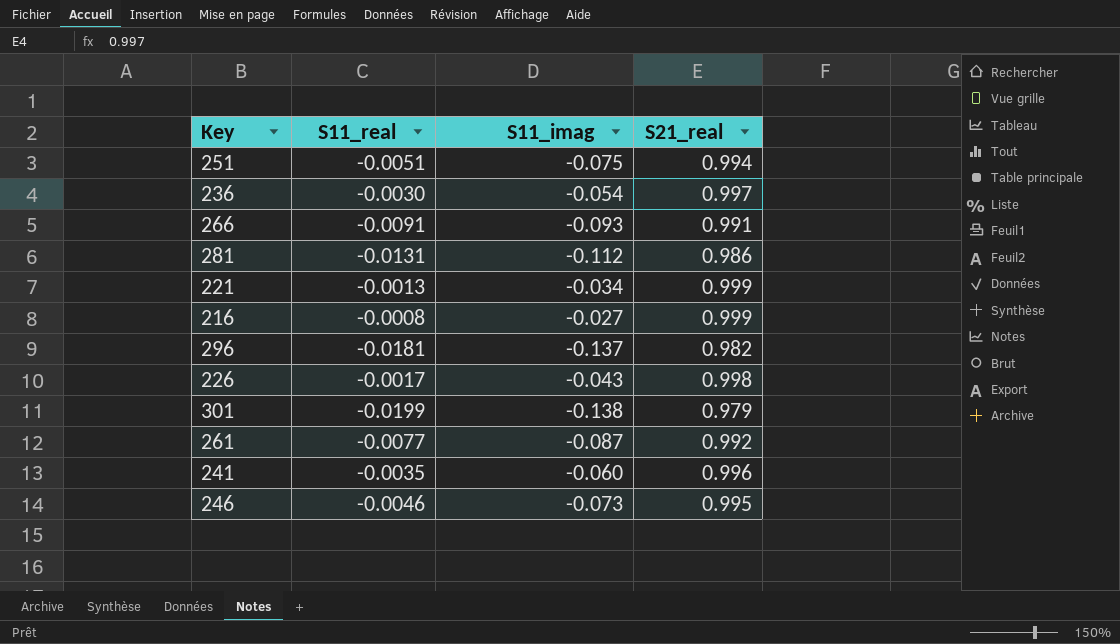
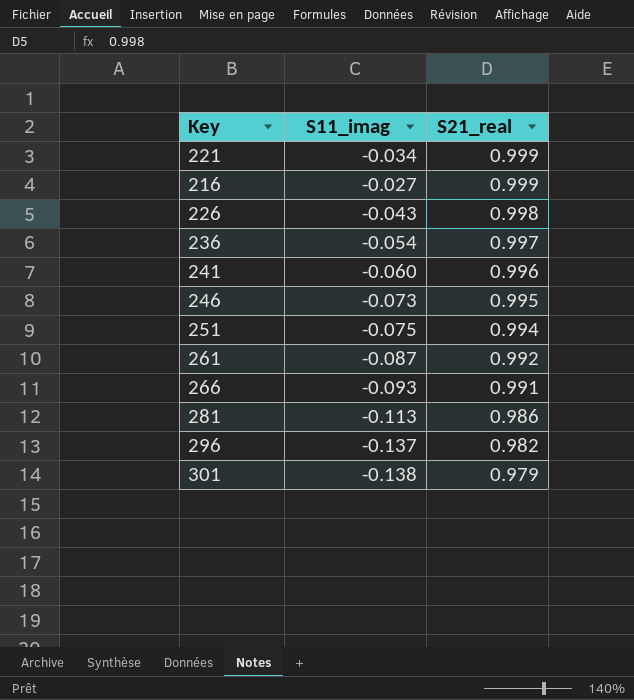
row order: none -> S21_real descending
column S11_real | position: 2 -> none
281 | S11_imag: -0.112 -> -0.113

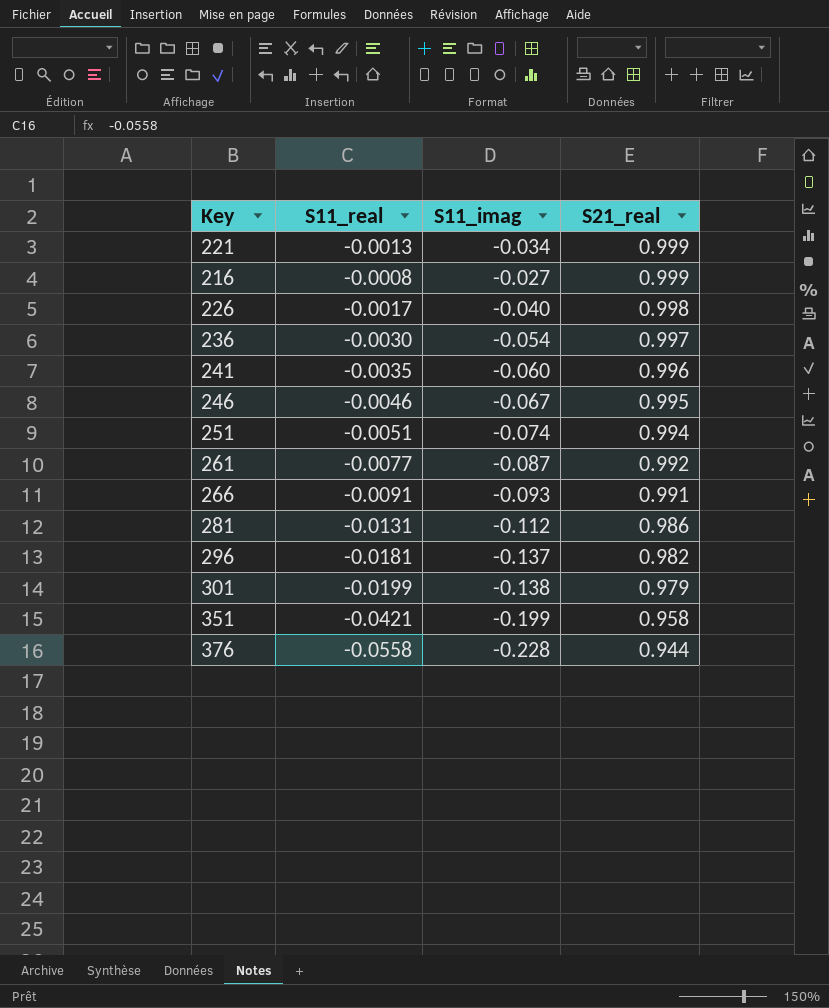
column S11_real | position: none -> 2
226 | S11_imag: -0.043 -> -0.040
246 | S11_imag: -0.073 -> -0.067
251 | S11_imag: -0.075 -> -0.074
281 | S11_imag: -0.113 -> -0.112
row 351: none -> -0.0421 | -0.199 | 0.958
row 376: none -> -0.0558 | -0.228 | 0.944

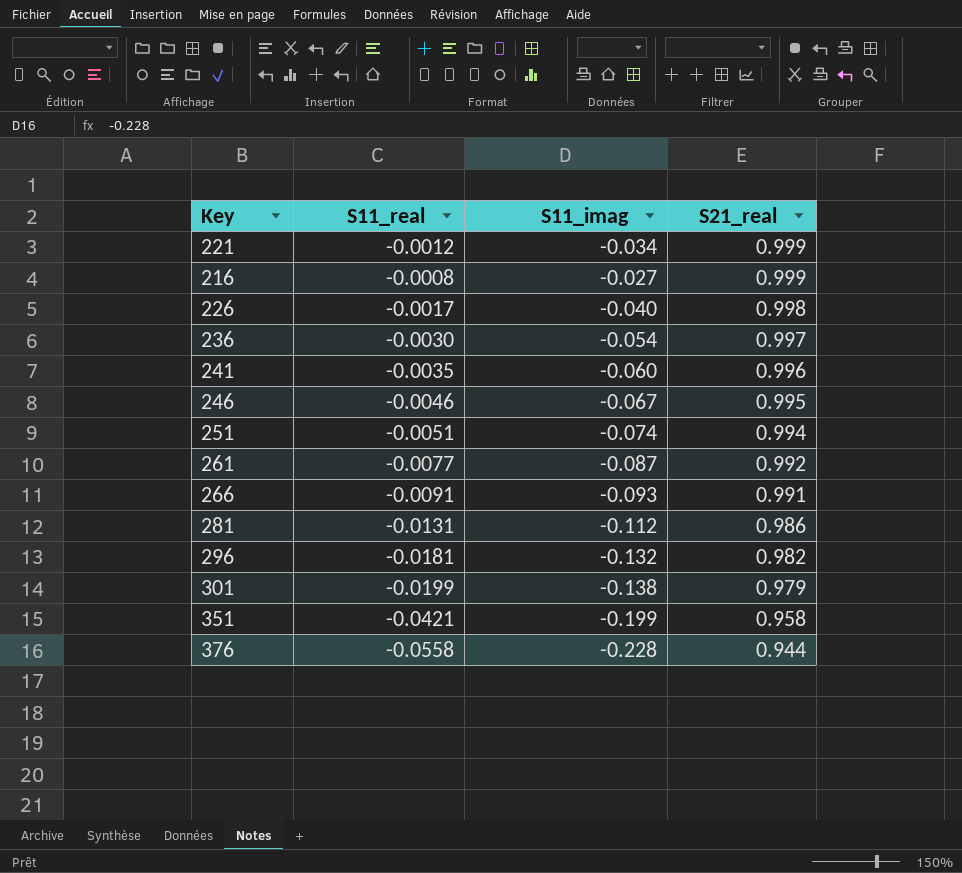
221 | S11_real: -0.0013 -> -0.0012
296 | S11_imag: -0.137 -> -0.132

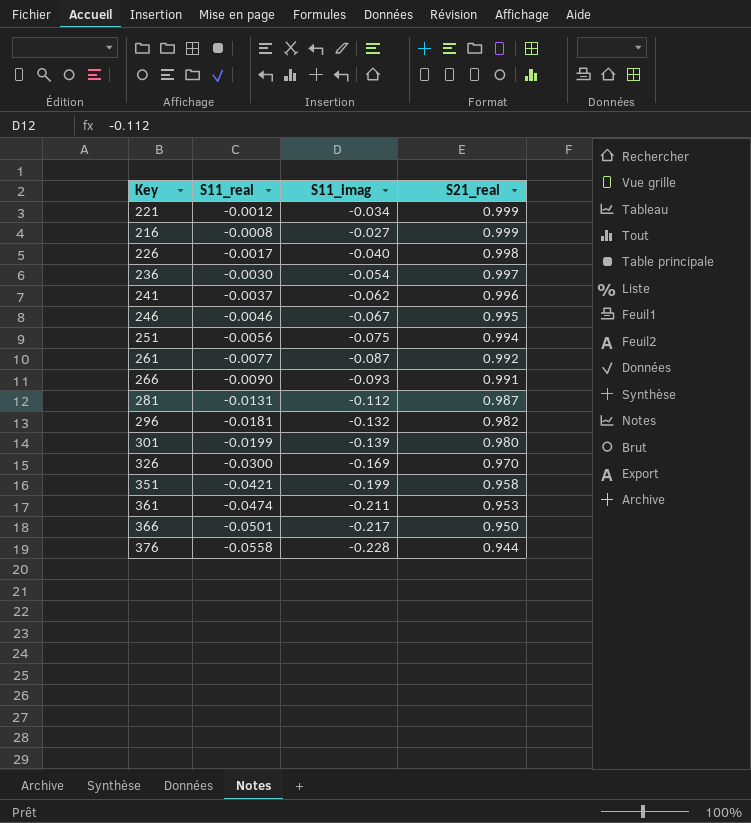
241 | S11_real: -0.0035 -> -0.0037
241 | S11_imag: -0.060 -> -0.062
251 | S11_real: -0.0051 -> -0.0056
251 | S11_imag: -0.074 -> -0.075
266 | S11_real: -0.0091 -> -0.0090
281 | S21_real: 0.986 -> 0.987
301 | S11_imag: -0.138 -> -0.139
301 | S21_real: 0.979 -> 0.980
row 326: none -> -0.0300 | -0.169 | 0.970
row 361: none -> -0.0474 | -0.211 | 0.953
row 366: none -> -0.0501 | -0.217 | 0.950

